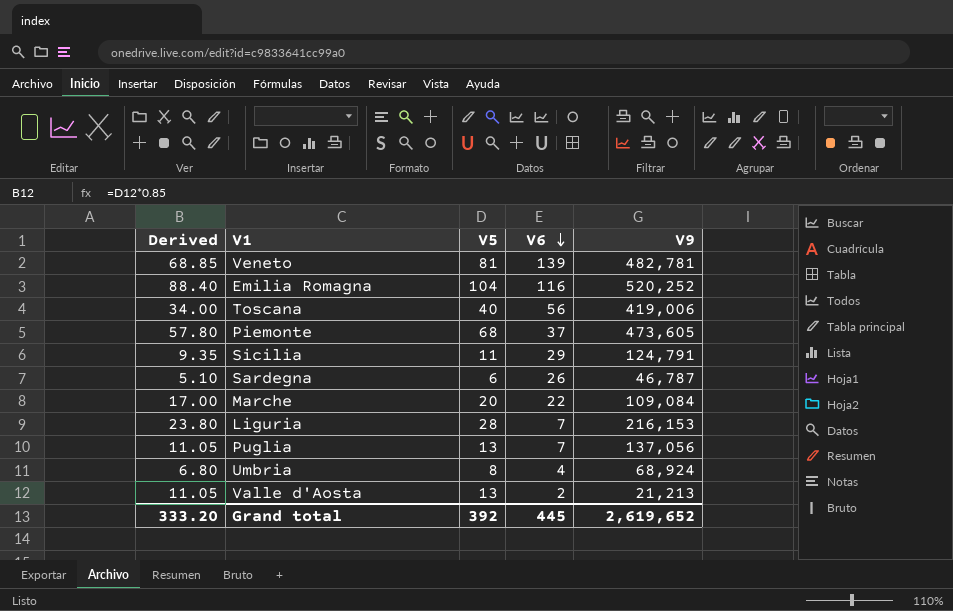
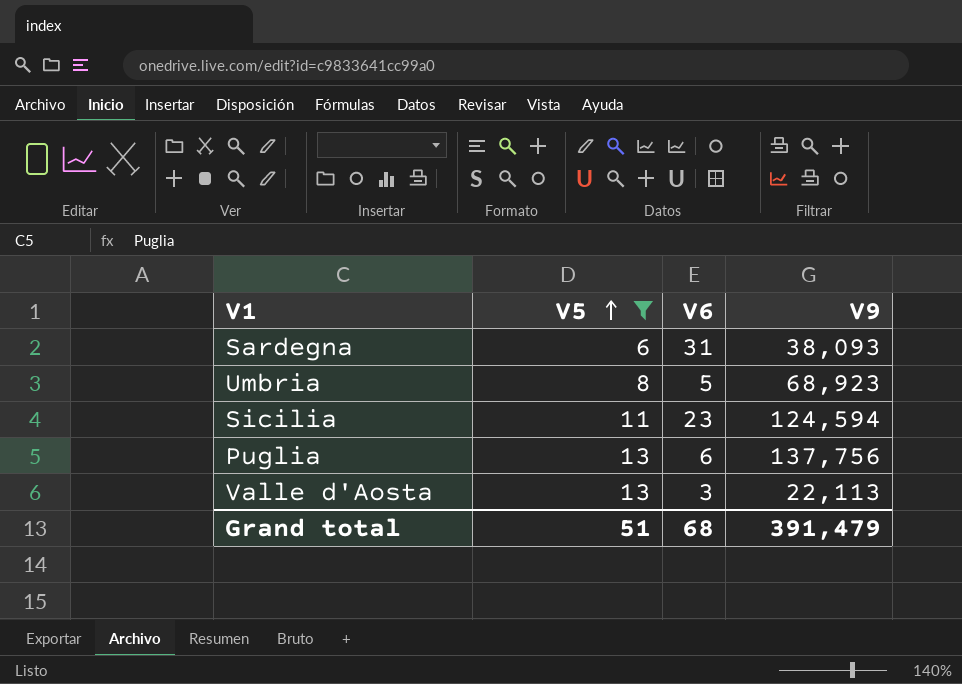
filter: none -> V5 <= 13
row order: V6 descending -> V5 ascending
column Derived | formula: [V5] * 0.85 -> none
Sardegna | V6: 26 -> 31
Sardegna | V9: 46,787 -> 38,093
Umbria | V6: 4 -> 5
Umbria | V9: 68,924 -> 68,923
Sicilia | V6: 29 -> 23
Sicilia | V9: 124,791 -> 124,594
Puglia | V6: 7 -> 6
Puglia | V9: 137,056 -> 137,756
Valle d'Aosta | V6: 2 -> 3
Valle d'Aosta | V9: 21,213 -> 22,113
Grand total | V5: 392 -> 51
Grand total | V6: 445 -> 68
Grand total | V9: 2,619,652 -> 391,479

